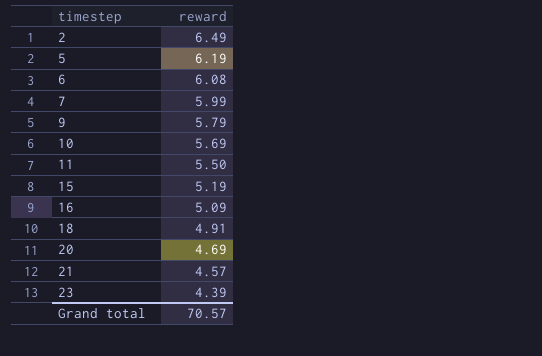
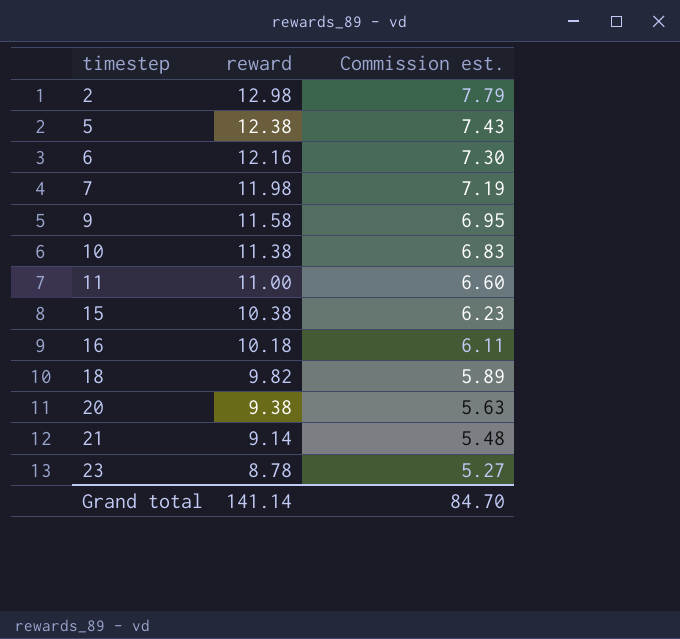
column Commission est. | formula: none -> [reward] * 0.6
2 | reward: 6.49 -> 12.98
5 | reward: 6.19 -> 12.38
6 | reward: 6.08 -> 12.16
7 | reward: 5.99 -> 11.98
9 | reward: 5.79 -> 11.58
10 | reward: 5.69 -> 11.38
11 | reward: 5.50 -> 11.00
15 | reward: 5.19 -> 10.38
16 | reward: 5.09 -> 10.18
18 | reward: 4.91 -> 9.82
20 | reward: 4.69 -> 9.38
21 | reward: 4.57 -> 9.14
23 | reward: 4.39 -> 8.78
Grand total | reward: 70.57 -> 141.14

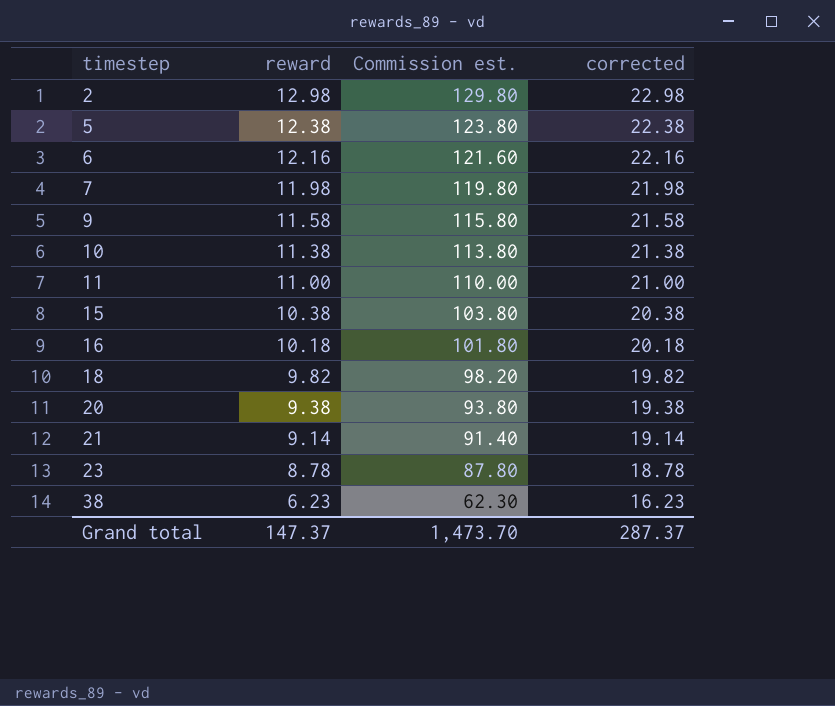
column Commission est. | formula: [reward] * 0.6 -> [reward] * 10
column corrected | formula: none -> [reward] + 10
row 38: none -> 6.23 | 62.30 | 16.23
Grand total | reward: 141.14 -> 147.37
Grand total | Commission est.: 84.70 -> 1,473.70

